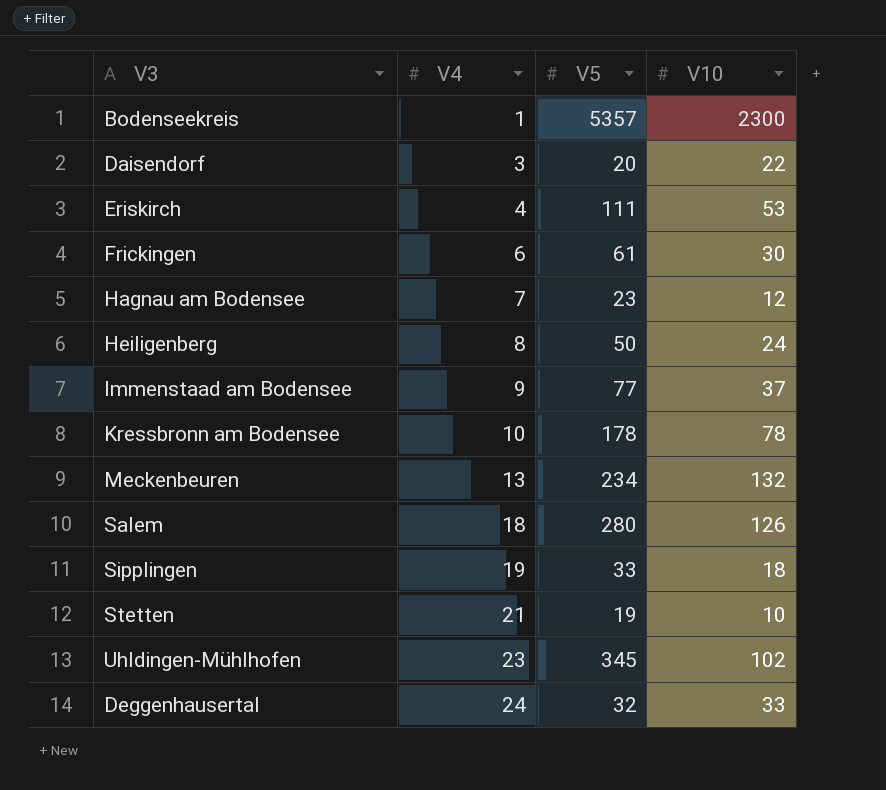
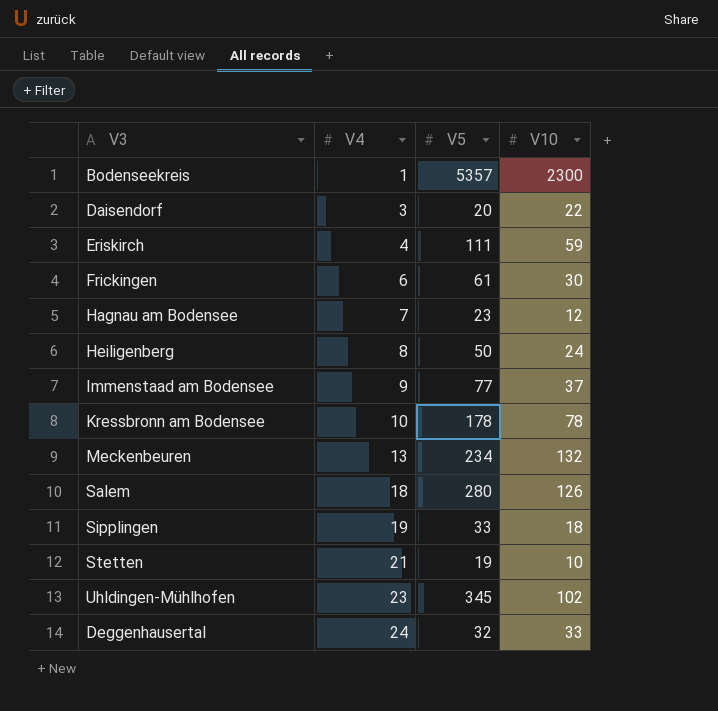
Eriskirch | V10: 53 -> 59

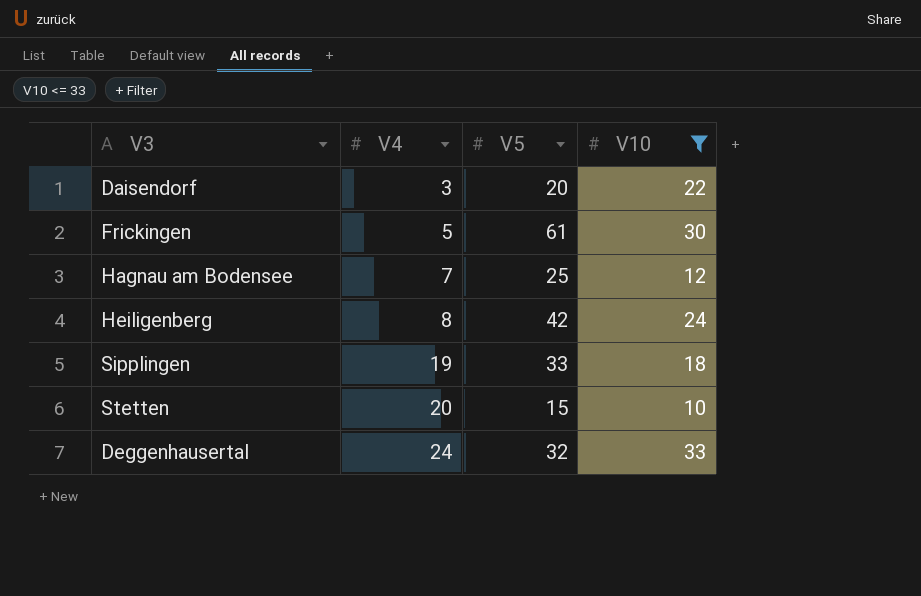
filter: none -> V10 <= 33
Frickingen | V4: 6 -> 5
Hagnau am Bodensee | V5: 23 -> 25
Heiligenberg | V5: 50 -> 42
Stetten | V4: 21 -> 20
Stetten | V5: 19 -> 15

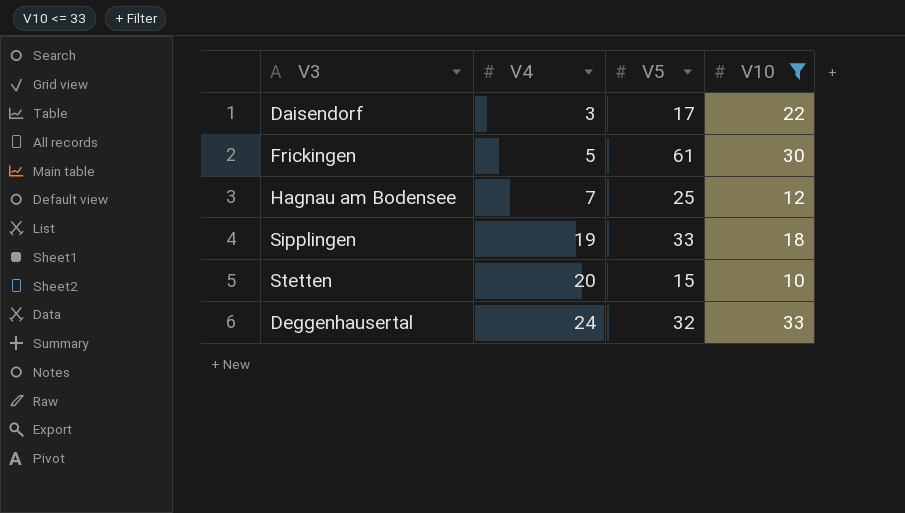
row Heiligenberg: 8 | 42 | 24 -> none
Daisendorf | V5: 20 -> 17

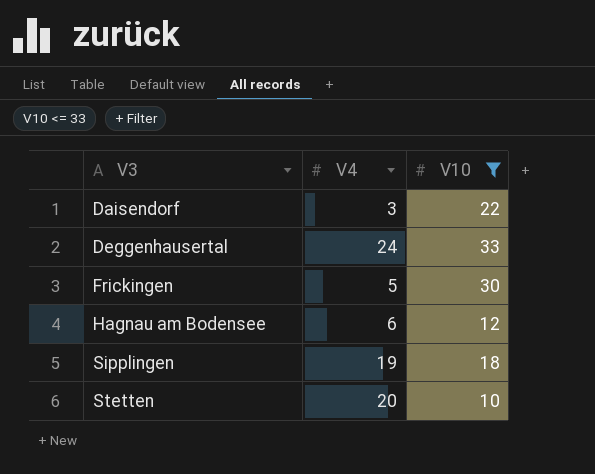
row order: V4 ascending -> V3 ascending
column V5 | position: 3 -> none
Hagnau am Bodensee | V4: 7 -> 6

